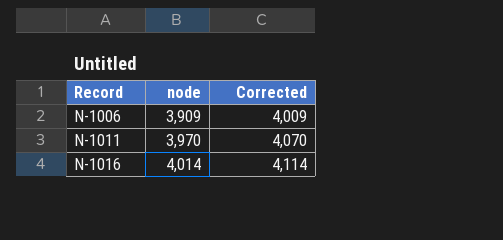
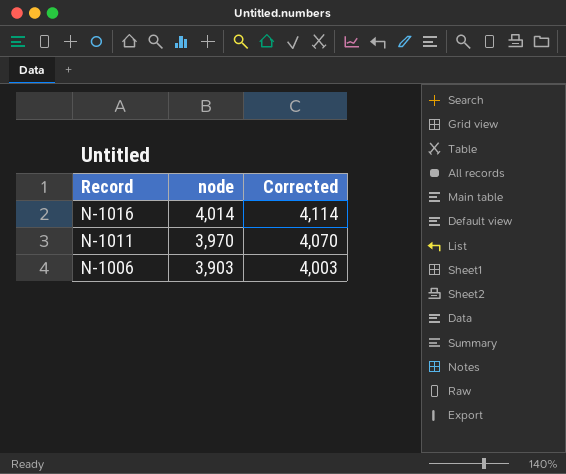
row order: Record ascending -> Record descending
N-1006 | node: 3,909 -> 3,903
N-1006 | Corrected: 4,009 -> 4,003

